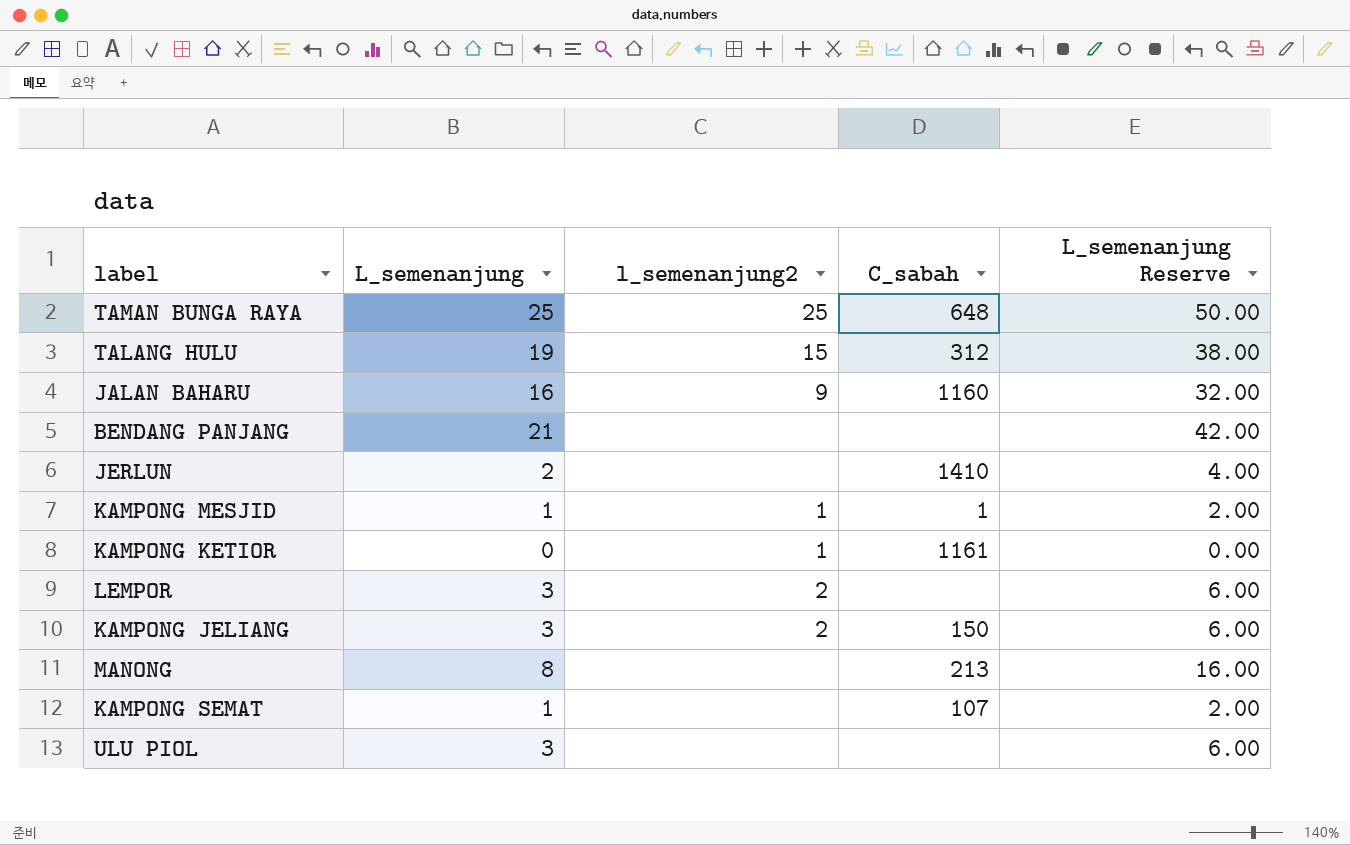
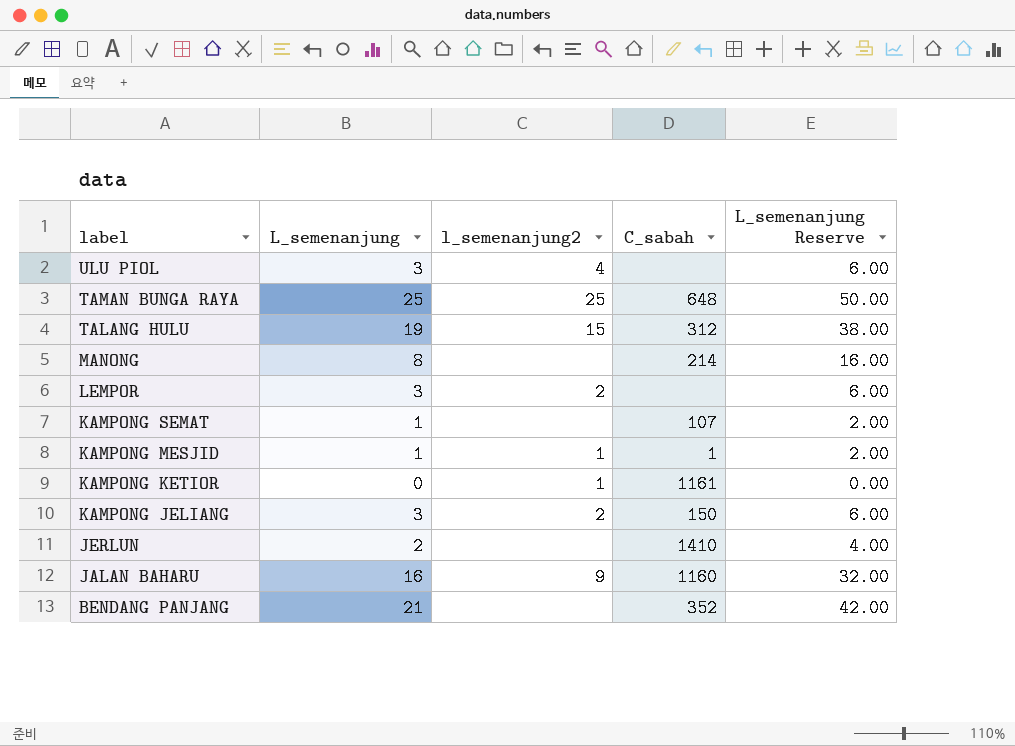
row order: none -> label descending
ULU PIOL | l_semenanjung2: none -> 4
MANONG | C_sabah: 213 -> 214
BENDANG PANJANG | C_sabah: none -> 352

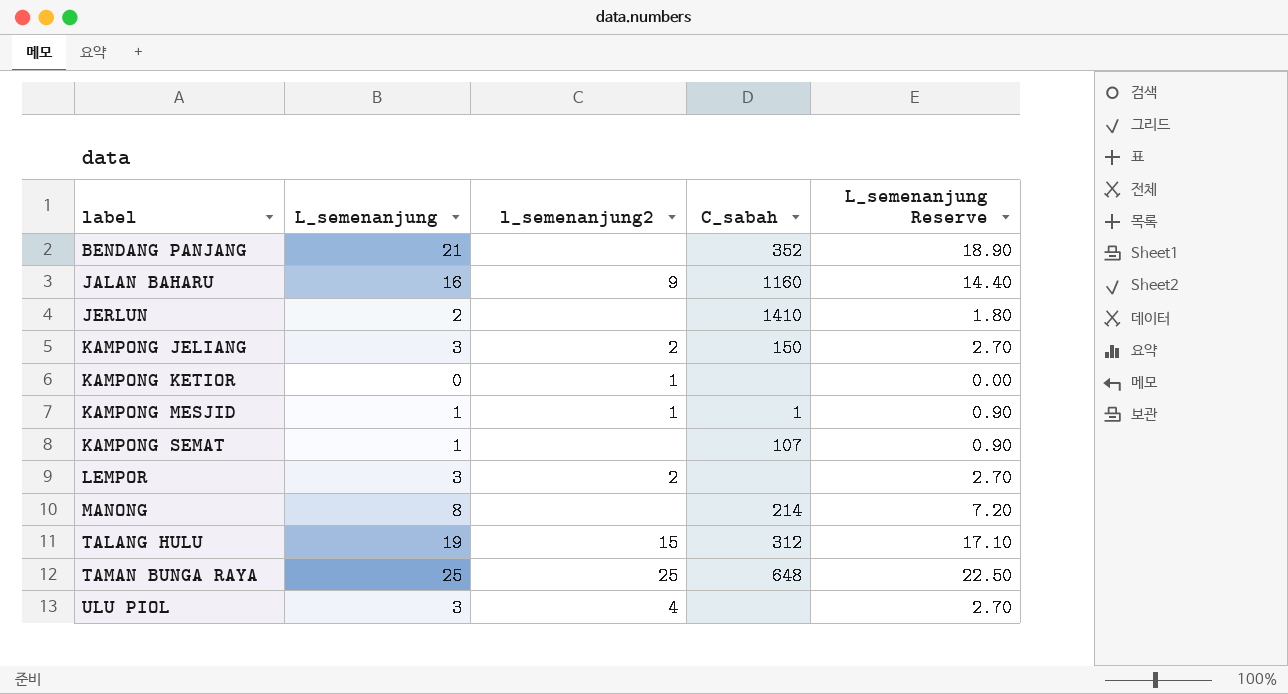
row order: label descending -> label ascending
column L_semenanjung Reserve | formula: [L_semenanjung] * 2 -> [L_semenanjung] * 0.9
KAMPONG KETIOR | C_sabah: 1161 -> none

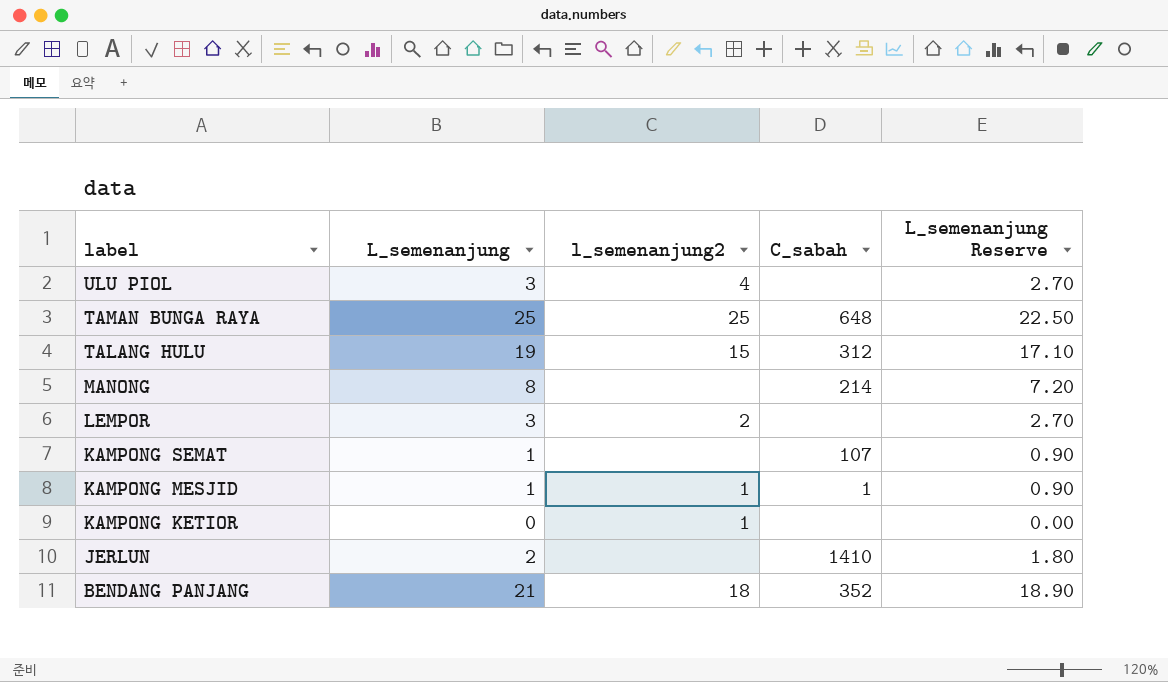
row order: label ascending -> label descending
row JALAN BAHARU: 16 | 9 | 1160 | 14.40 -> none
row KAMPONG JELIANG: 3 | 2 | 150 | 2.70 -> none
BENDANG PANJANG | l_semenanjung2: none -> 18

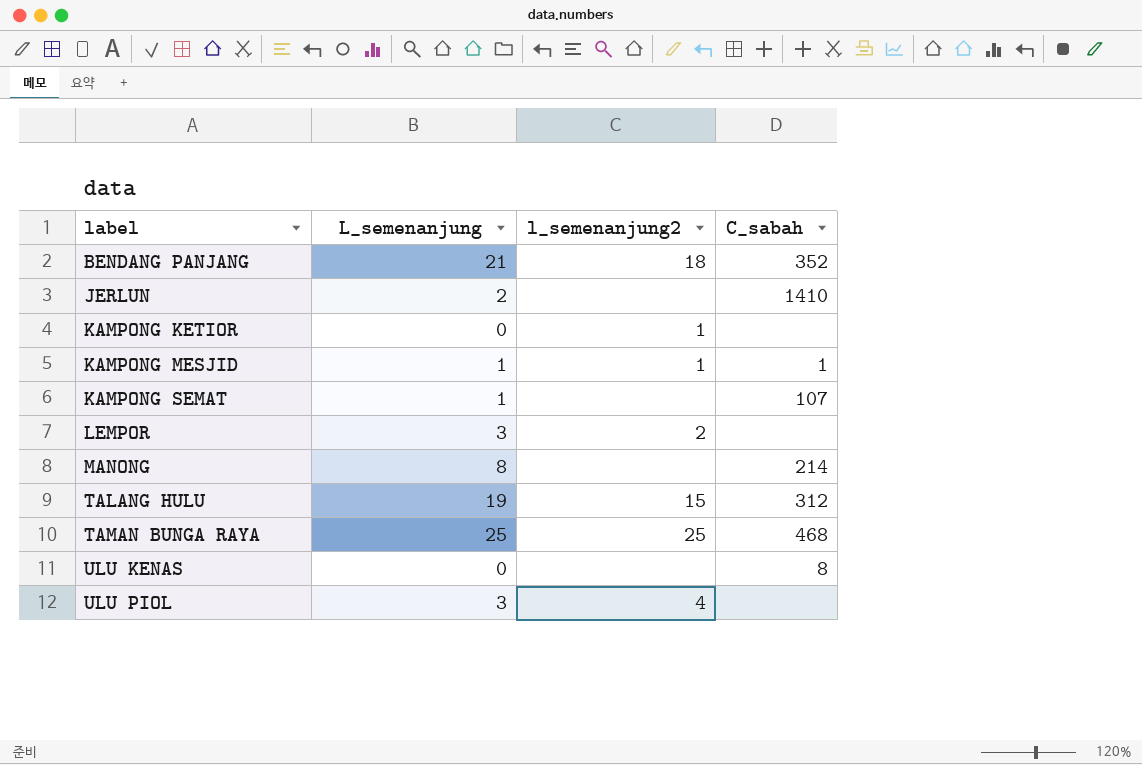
row order: label descending -> label ascending
column L_semenanjung Reserve | formula: [L_semenanjung] * 0.9 -> none
TAMAN BUNGA RAYA | C_sabah: 648 -> 468
row ULU KENAS: none -> 0 | none | 8

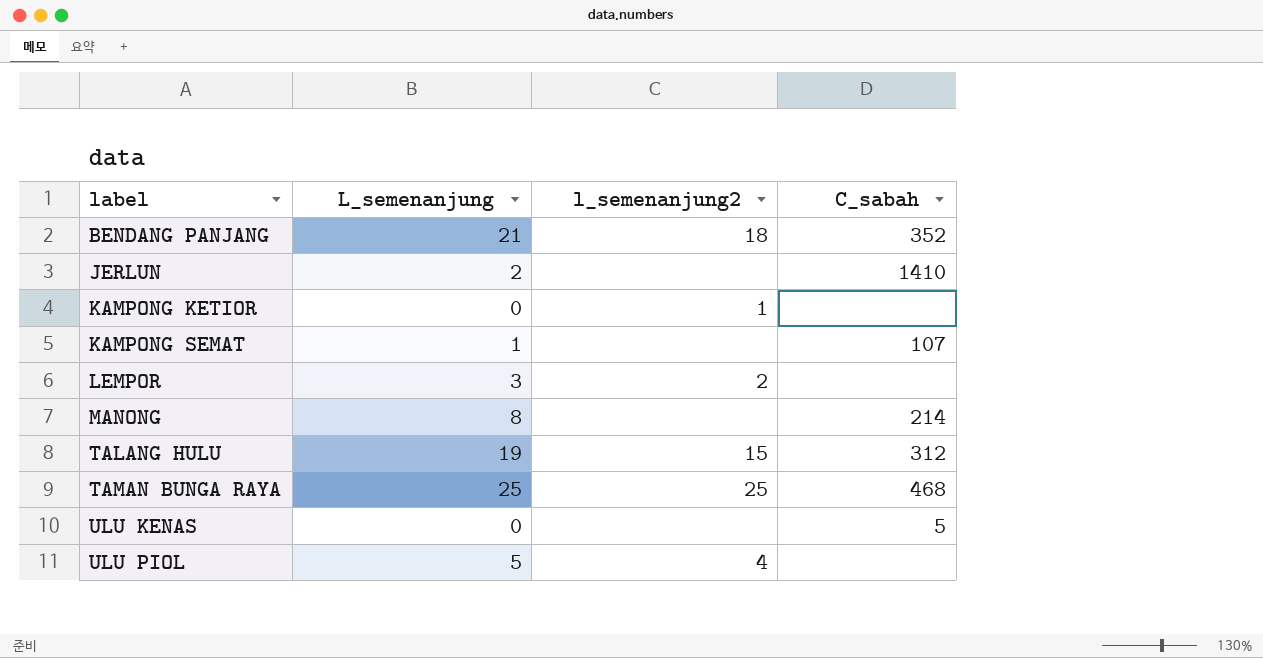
row KAMPONG MESJID: 1 | 1 | 1 -> none
ULU KENAS | C_sabah: 8 -> 5
ULU PIOL | L_semenanjung: 3 -> 5

